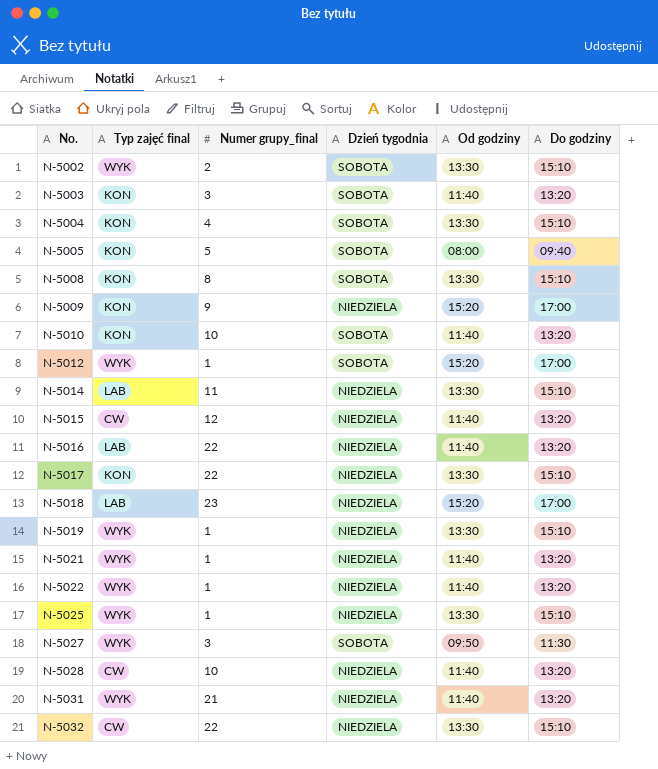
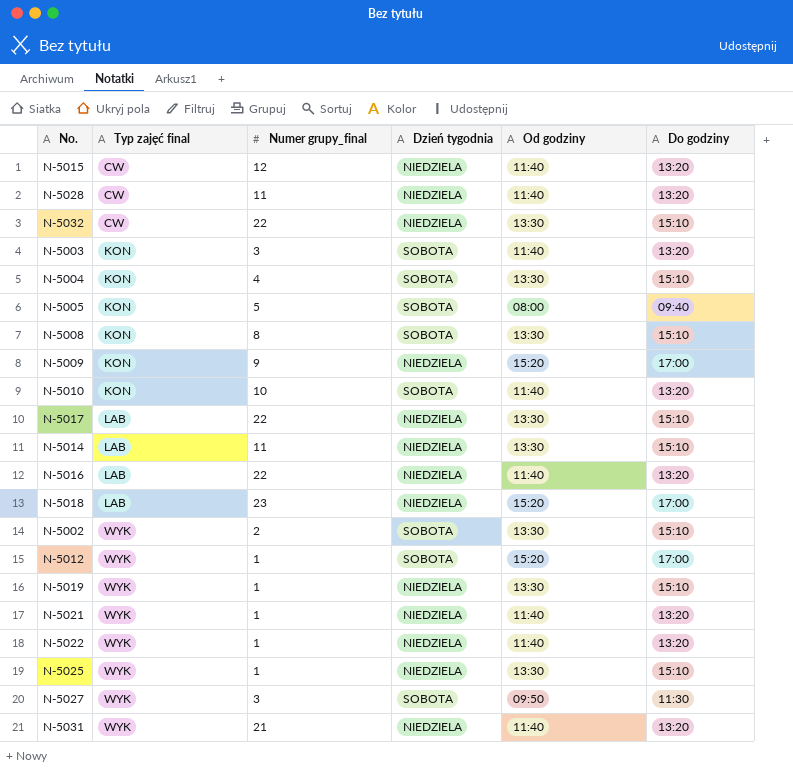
row order: No. ascending -> Typ zajęć final ascending
N-5028 | Numer grupy_final: 10 -> 11
N-5017 | Typ zajęć final: KON -> LAB

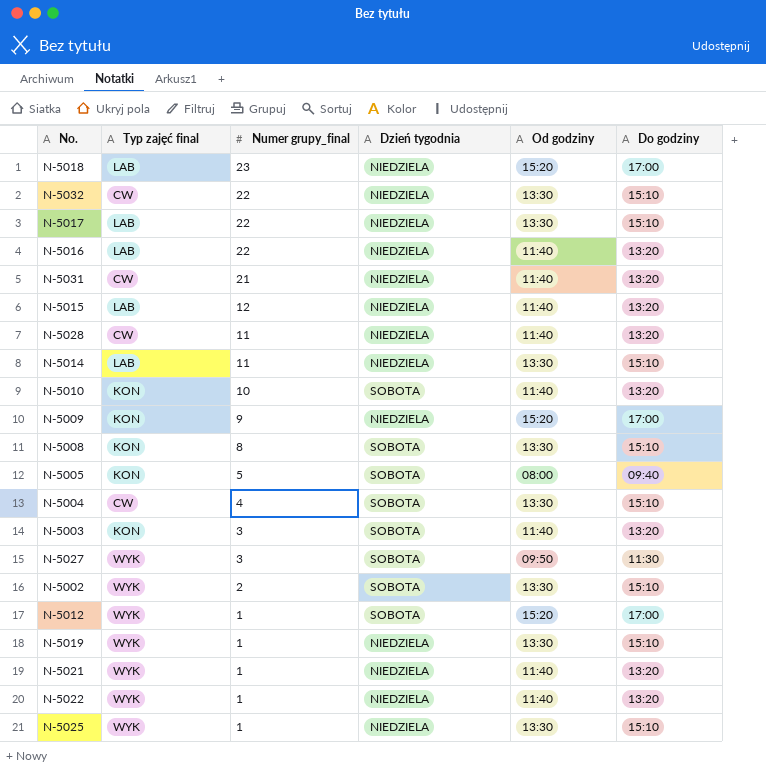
row order: Typ zajęć final ascending -> Numer grupy_final descending
N-5031 | Typ zajęć final: WYK -> CW
N-5015 | Typ zajęć final: CW -> LAB
N-5004 | Typ zajęć final: KON -> CW

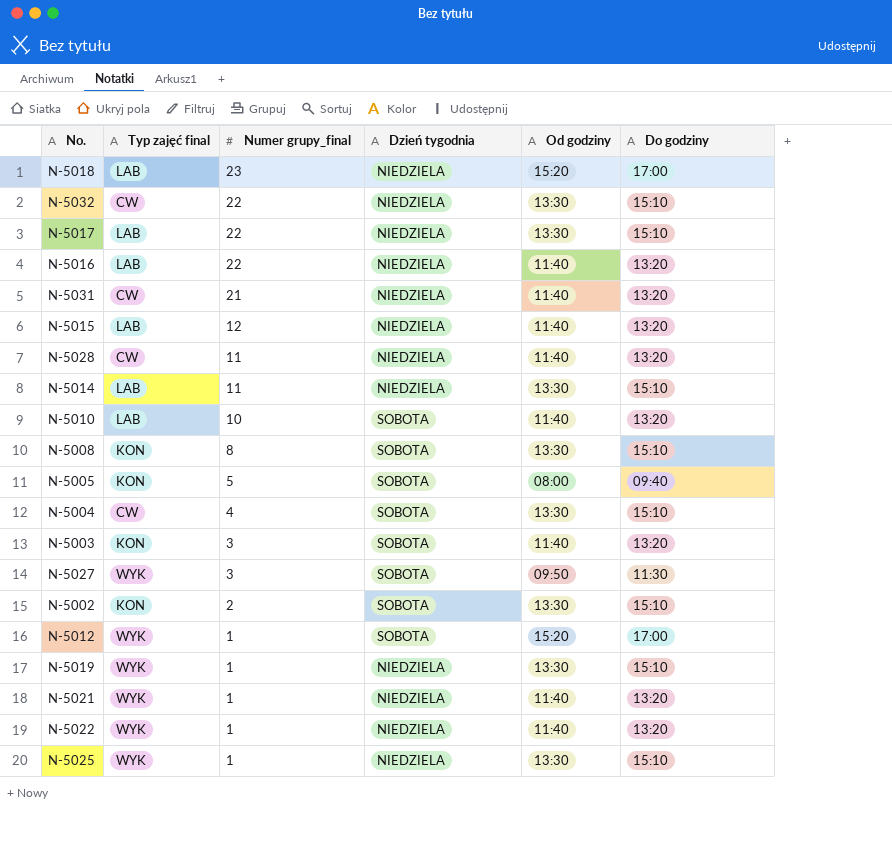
row N-5009: KON | 9 | NIEDZIELA | 15:20 | 17:00 -> none
N-5010 | Typ zajęć final: KON -> LAB
N-5002 | Typ zajęć final: WYK -> KON

